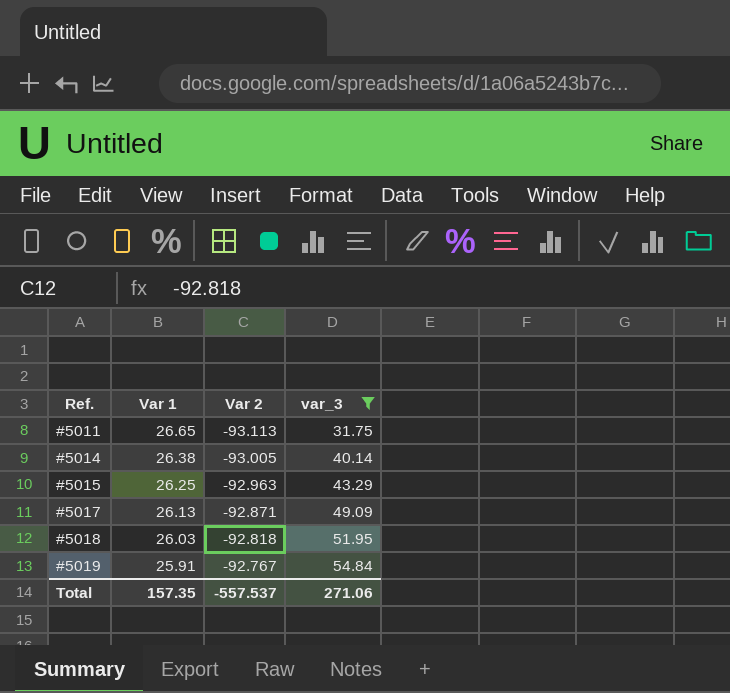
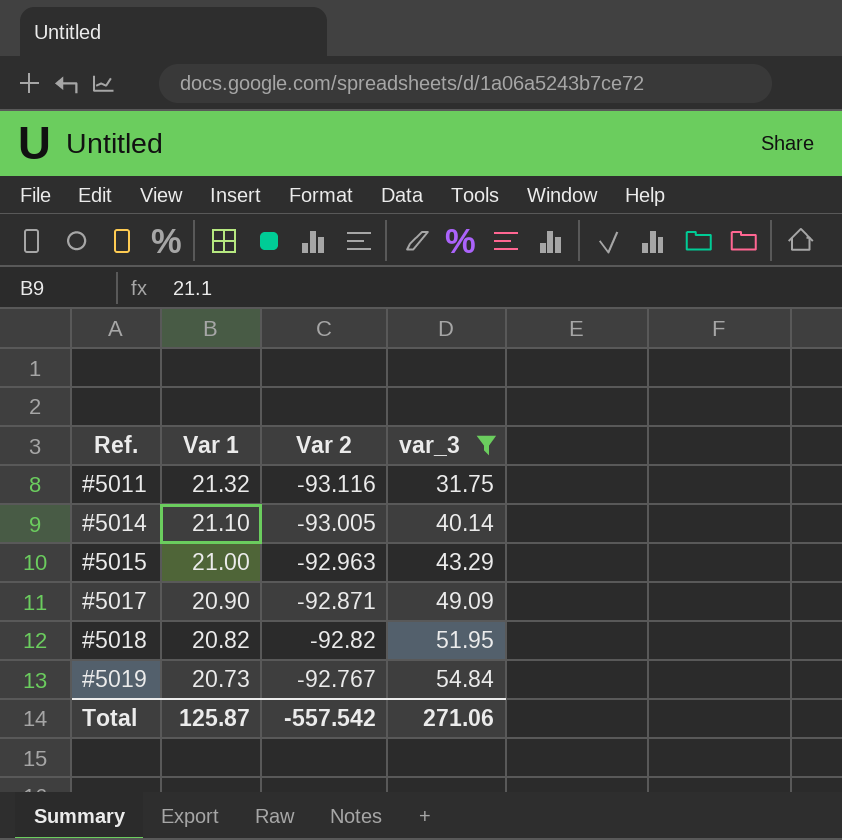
#5011 | Var 1: 26.65 -> 21.32
#5011 | Var 2: -93.113 -> -93.116
#5014 | Var 1: 26.38 -> 21.10
#5015 | Var 1: 26.25 -> 21.00
#5017 | Var 1: 26.13 -> 20.90
#5018 | Var 1: 26.03 -> 20.82
#5018 | Var 2: -92.818 -> -92.82
#5019 | Var 1: 25.91 -> 20.73
Total | Var 1: 157.35 -> 125.87
Total | Var 2: -557.537 -> -557.542

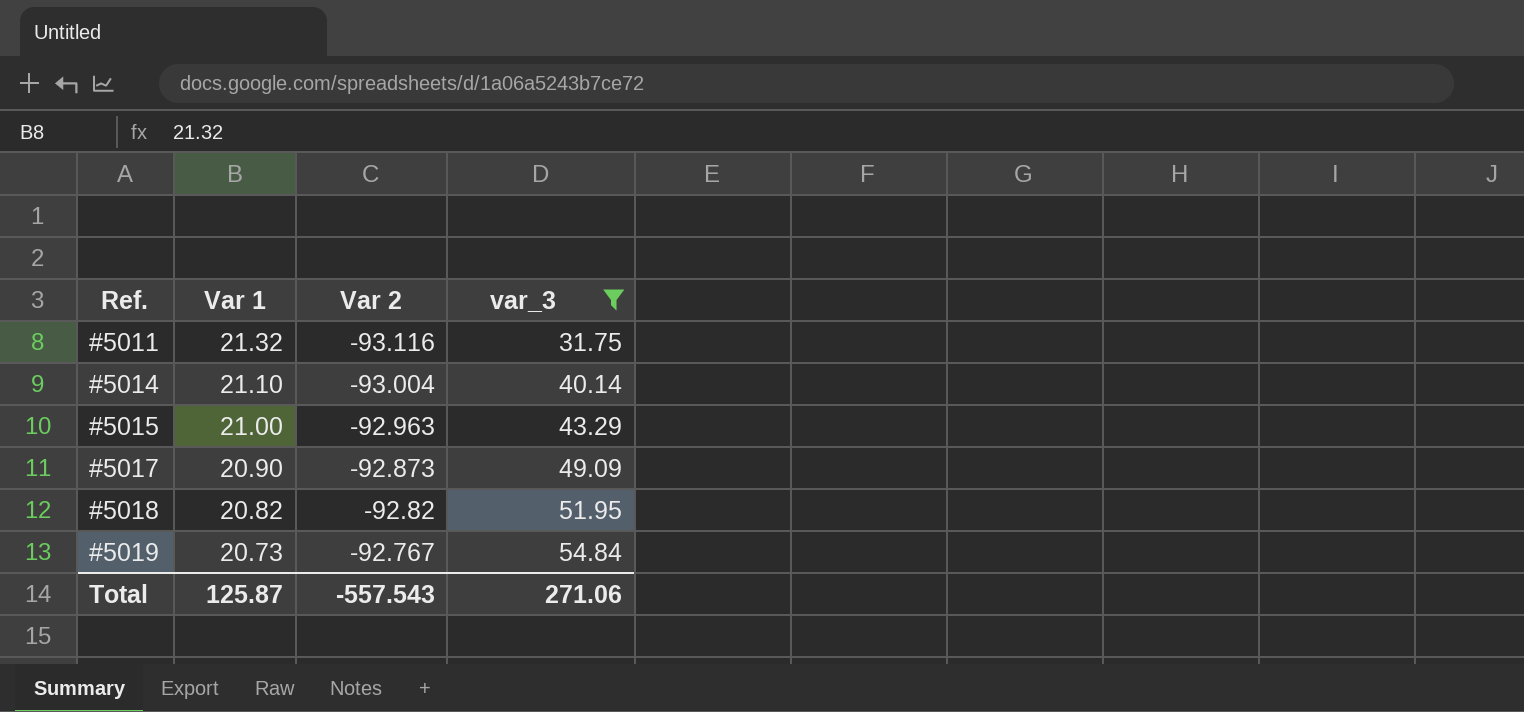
#5014 | Var 2: -93.005 -> -93.004
#5017 | Var 2: -92.871 -> -92.873
Total | Var 2: -557.542 -> -557.543

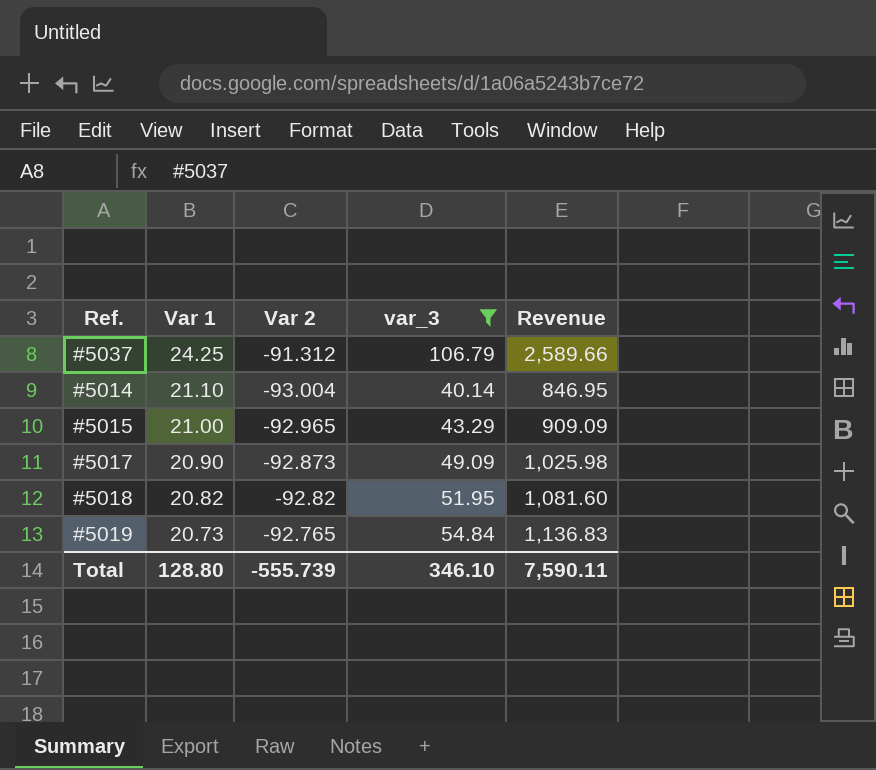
column Revenue | formula: none -> [Var 1] * [var_3]
row #5011: 21.32 | -93.116 | 31.75 -> none
row #5037: none -> 24.25 | -91.312 | 106.79 | 2,589.66
#5015 | Var 2: -92.963 -> -92.965
#5019 | Var 2: -92.767 -> -92.765
Total | Var 1: 125.87 -> 128.80
Total | Var 2: -557.543 -> -555.739
Total | var_3: 271.06 -> 346.10

